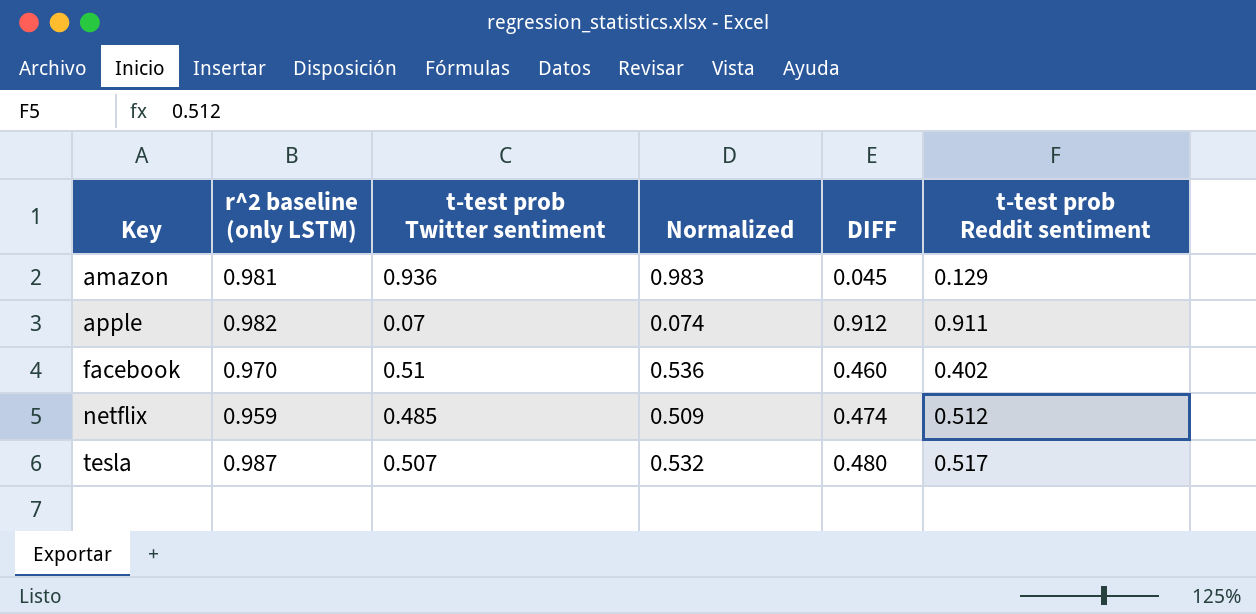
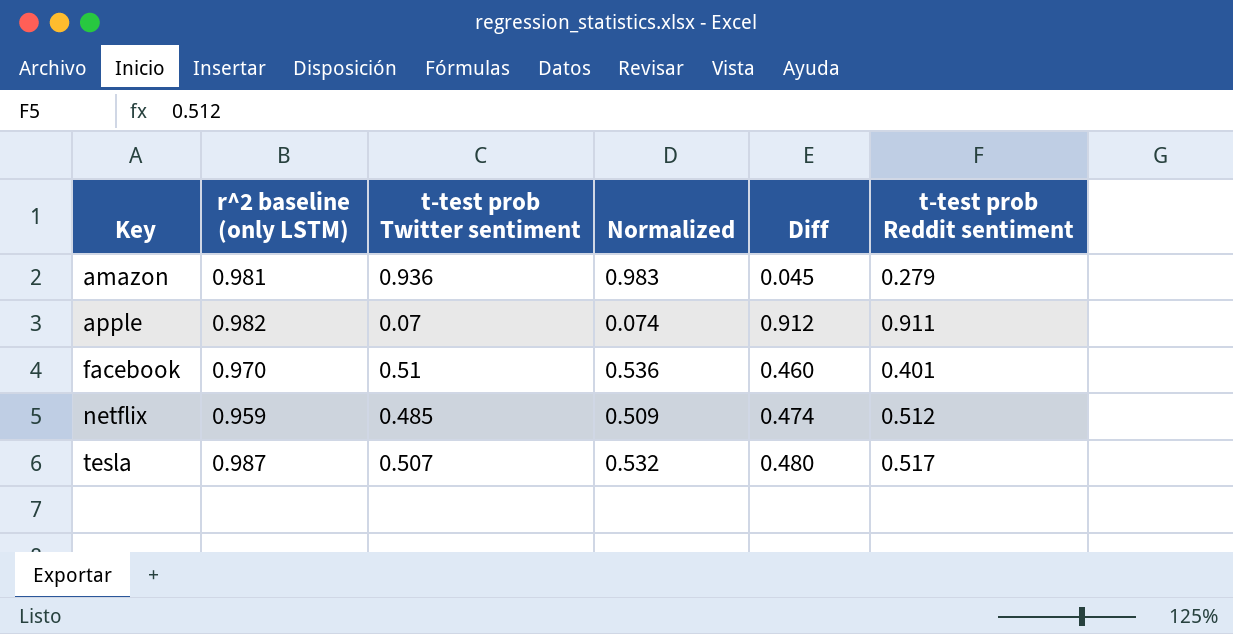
column name: DIFF -> Diff
amazon | t-test prob Reddit sentiment: 0.129 -> 0.279
facebook | t-test prob Reddit sentiment: 0.402 -> 0.401

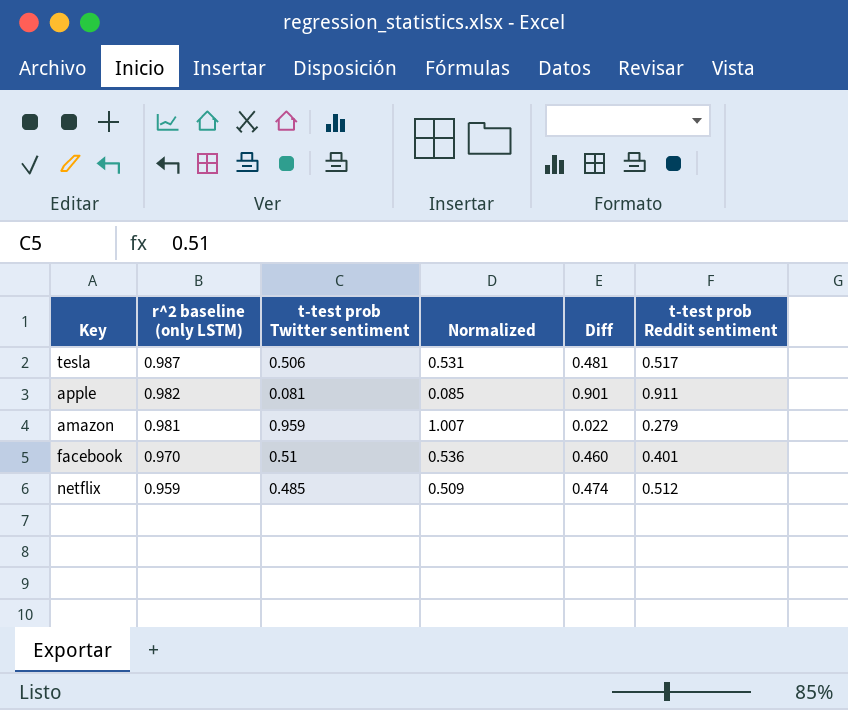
row order: Key ascending -> r^2 baseline (only LSTM) descending
tesla | t-test prob Twitter sentiment: 0.507 -> 0.506
tesla | Normalized: 0.532 -> 0.531
tesla | Diff: 0.480 -> 0.481
apple | t-test prob Twitter sentiment: 0.07 -> 0.081
apple | Normalized: 0.074 -> 0.085
apple | Diff: 0.912 -> 0.901
amazon | t-test prob Twitter sentiment: 0.936 -> 0.959
amazon | Normalized: 0.983 -> 1.007
amazon | Diff: 0.045 -> 0.022

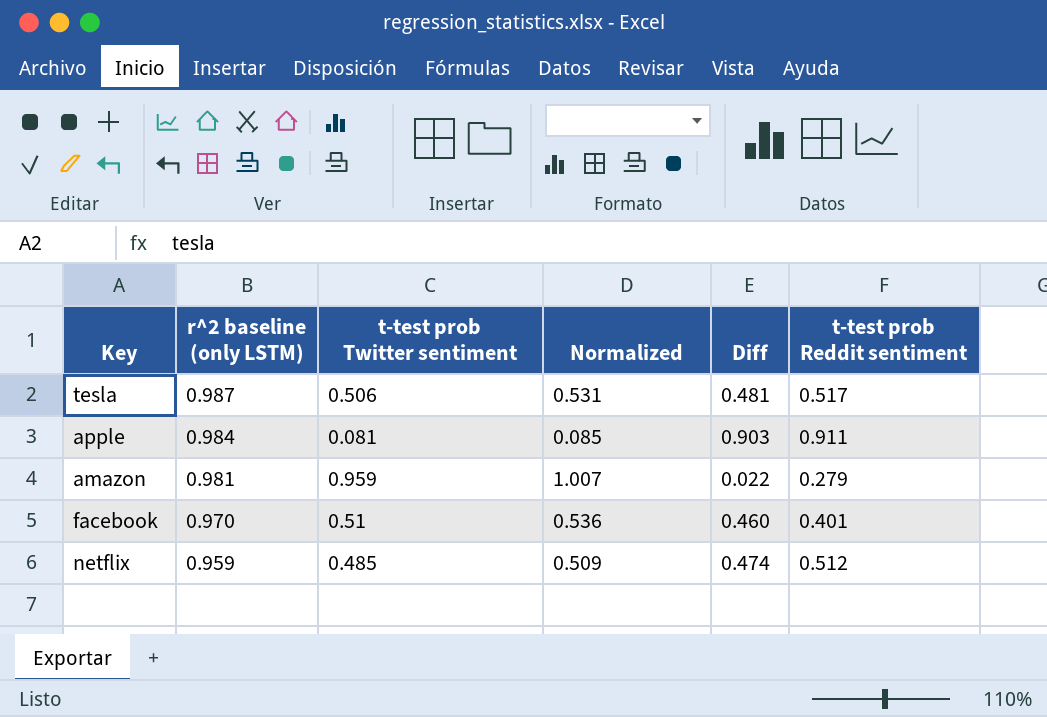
apple | r^2 baseline (only LSTM): 0.982 -> 0.984
apple | Diff: 0.901 -> 0.903

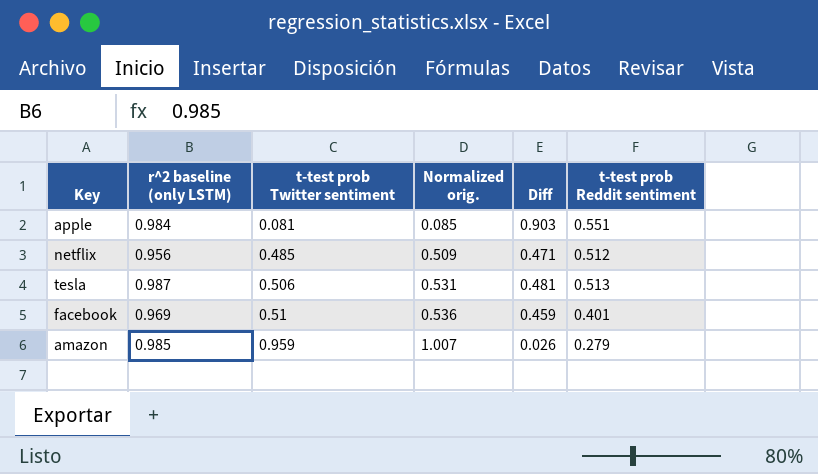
row order: r^2 baseline (only LSTM) descending -> t-test prob Twitter sentiment ascending
column name: Normalized -> Normalized orig.
apple | t-test prob Reddit sentiment: 0.911 -> 0.551
netflix | r^2 baseline (only LSTM): 0.959 -> 0.956
netflix | Diff: 0.474 -> 0.471
tesla | t-test prob Reddit sentiment: 0.517 -> 0.513
facebook | r^2 baseline (only LSTM): 0.970 -> 0.969
facebook | Diff: 0.460 -> 0.459
amazon | r^2 baseline (only LSTM): 0.981 -> 0.985
amazon | Diff: 0.022 -> 0.026

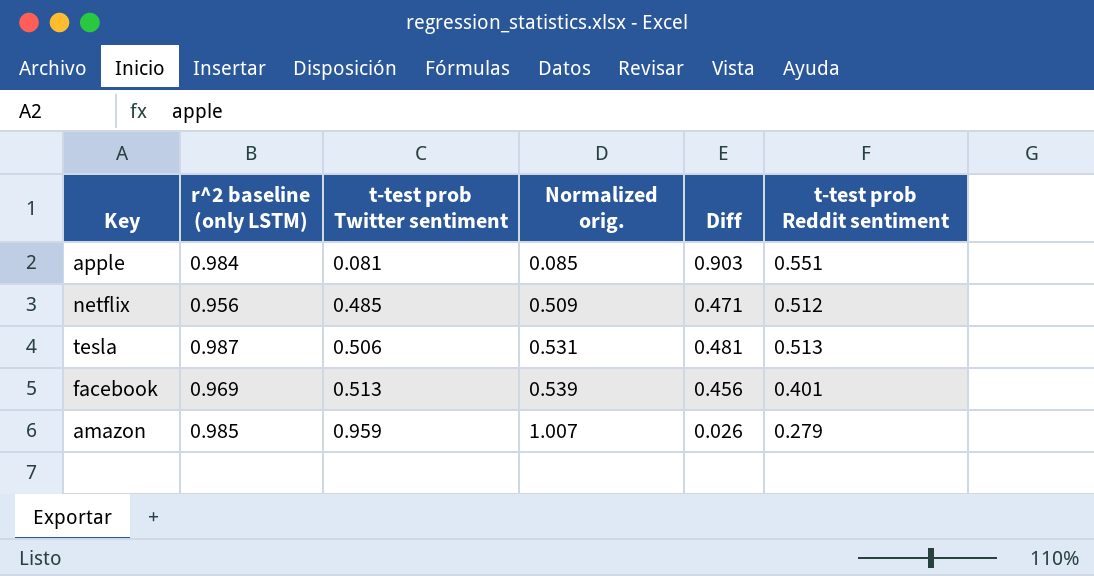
facebook | t-test prob Twitter sentiment: 0.51 -> 0.513
facebook | Normalized orig.: 0.536 -> 0.539
facebook | Diff: 0.459 -> 0.456

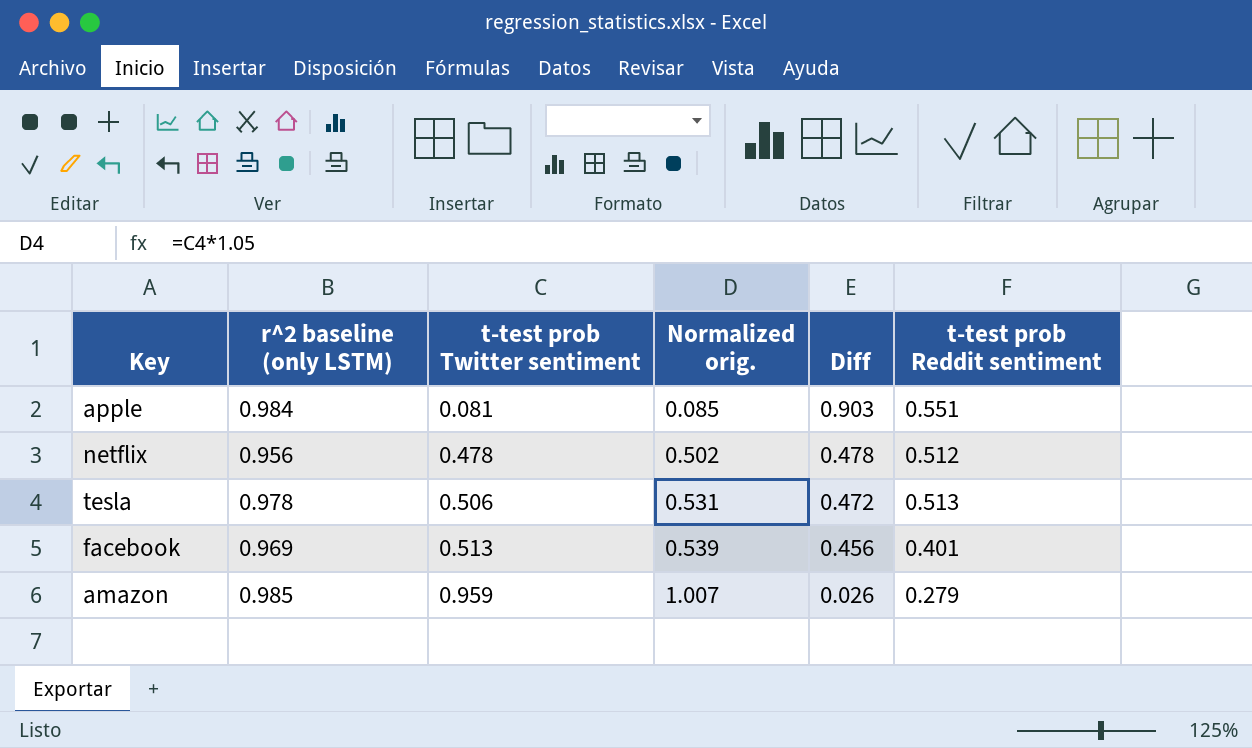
netflix | t-test prob Twitter sentiment: 0.485 -> 0.478
netflix | Normalized orig.: 0.509 -> 0.502
netflix | Diff: 0.471 -> 0.478
tesla | r^2 baseline (only LSTM): 0.987 -> 0.978
tesla | Diff: 0.481 -> 0.472

